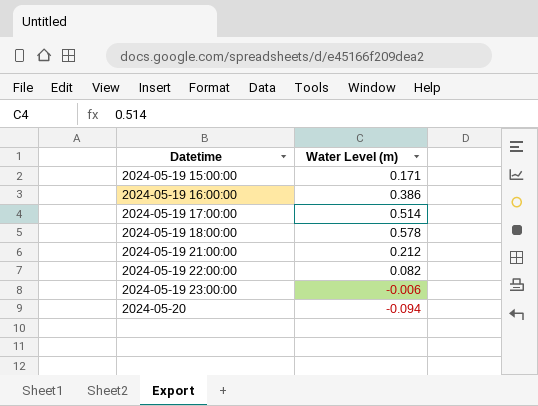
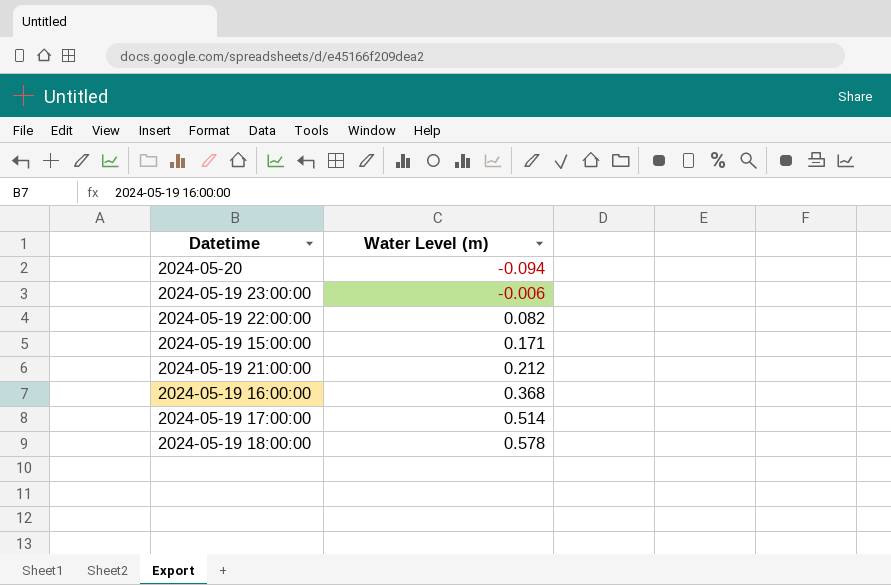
row order: Datetime ascending -> Water Level (m) ascending
2024-05-19 16:00:00 | Water Level (m): 0.386 -> 0.368

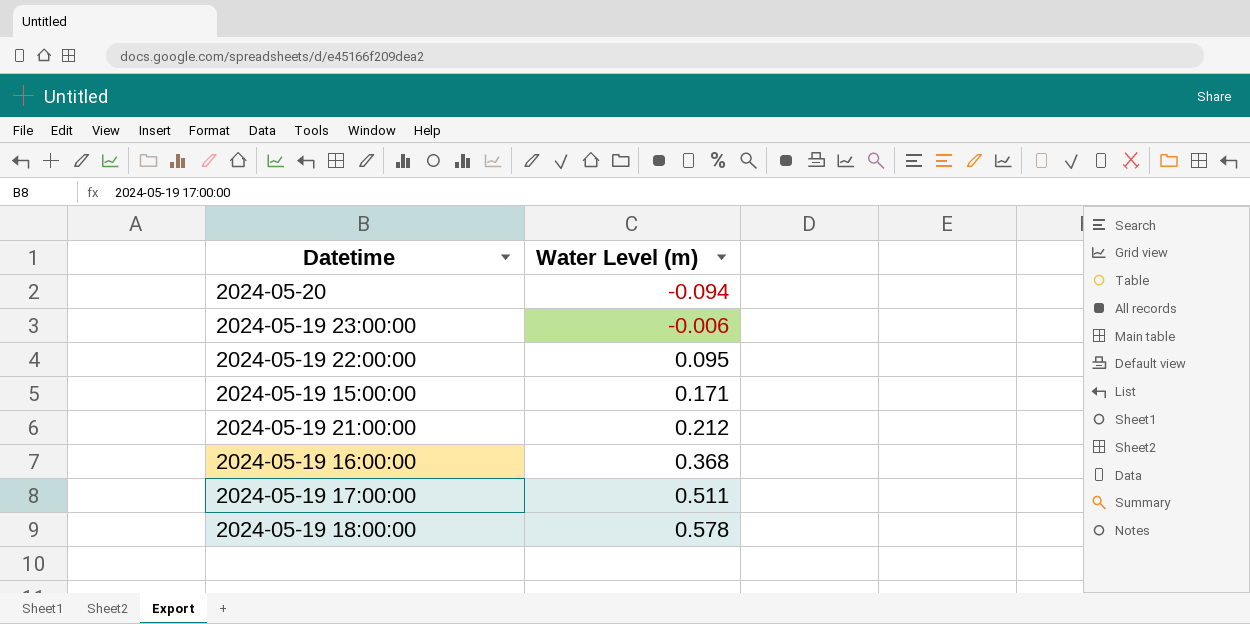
2024-05-19 22:00:00 | Water Level (m): 0.082 -> 0.095
2024-05-19 17:00:00 | Water Level (m): 0.514 -> 0.511

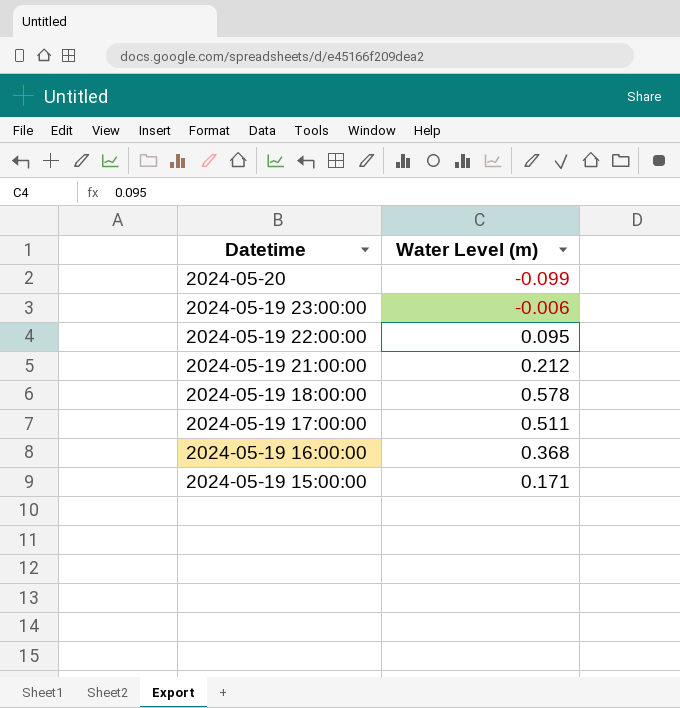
row order: Water Level (m) ascending -> Datetime descending
2024-05-20 | Water Level (m): -0.094 -> -0.099

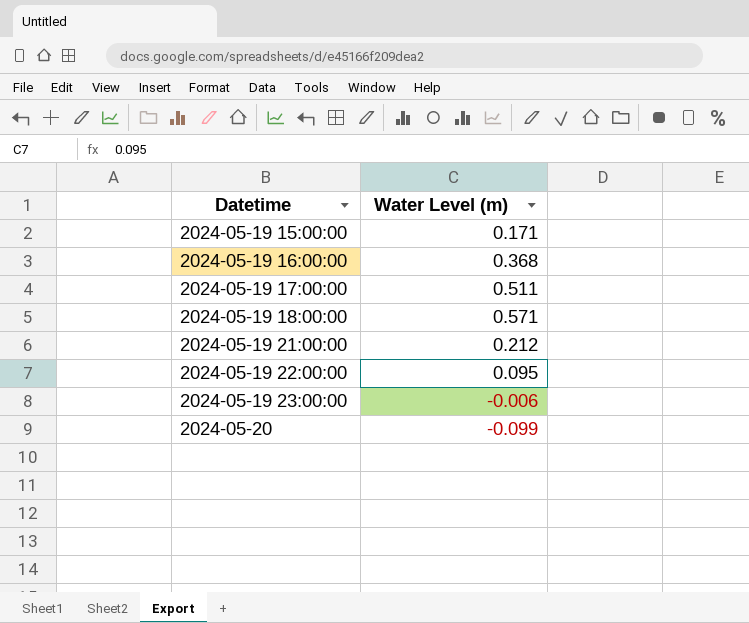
row order: Datetime descending -> Datetime ascending
2024-05-19 18:00:00 | Water Level (m): 0.578 -> 0.571

